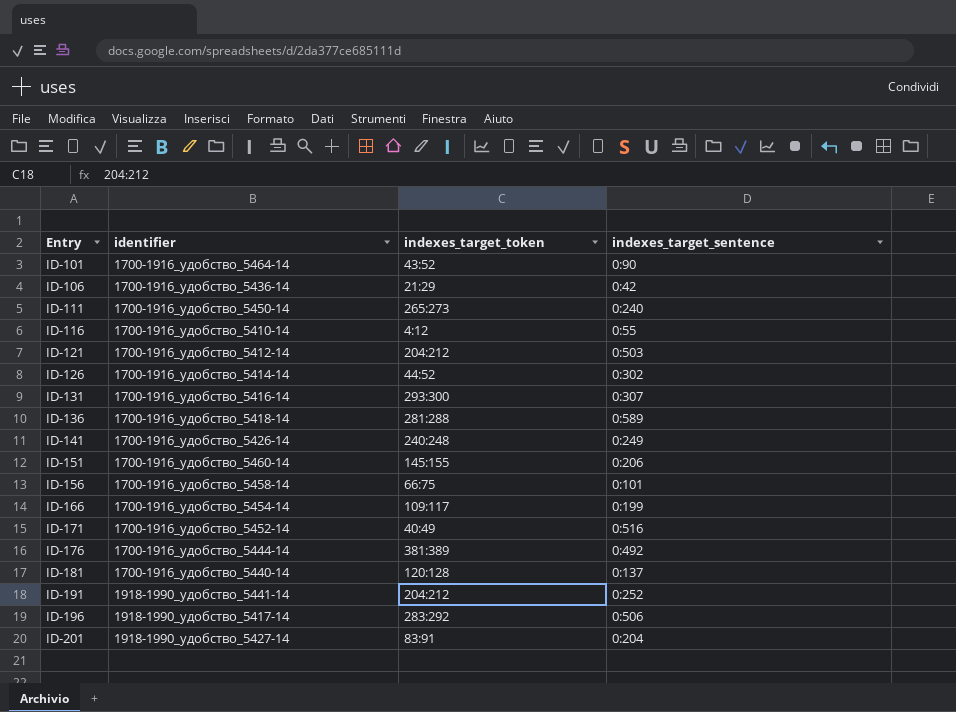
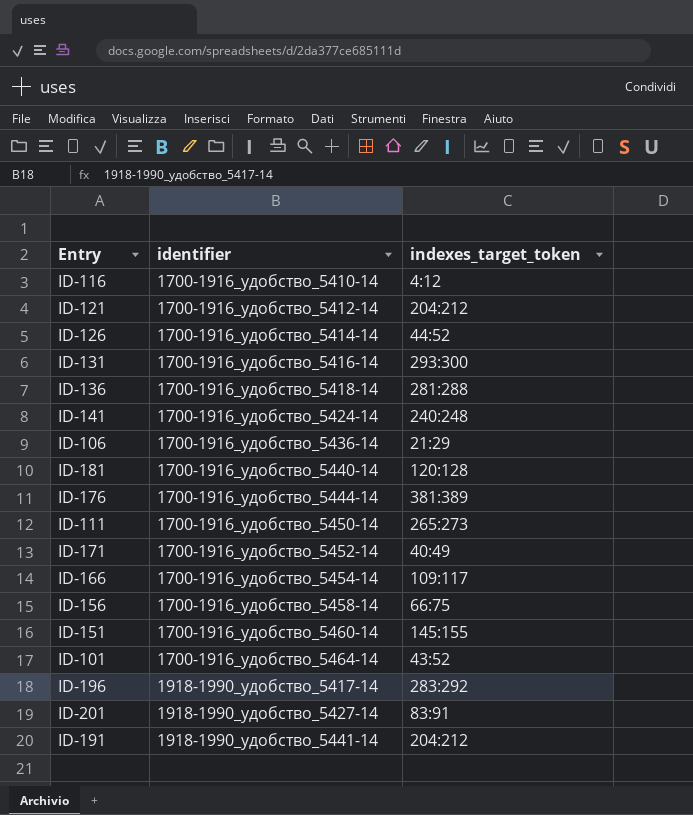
row order: Entry ascending -> identifier ascending
column indexes_target_sentence | position: 4 -> none
ID-141 | identifier: 1700-1916_удобство_5426-14 -> 1700-1916_удобство_5424-14

